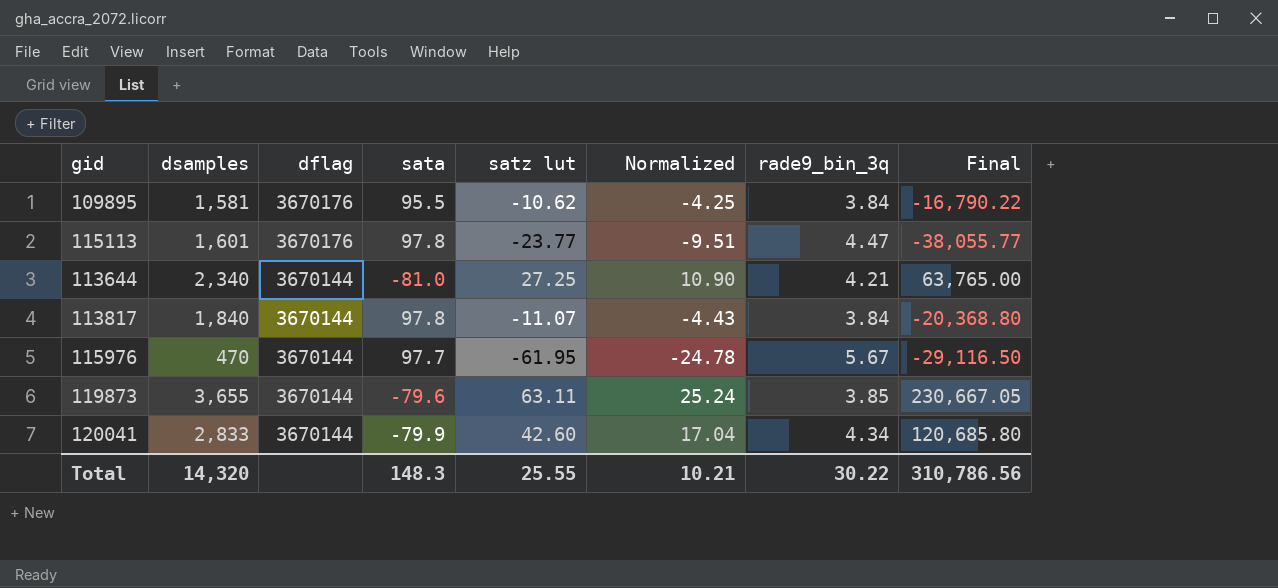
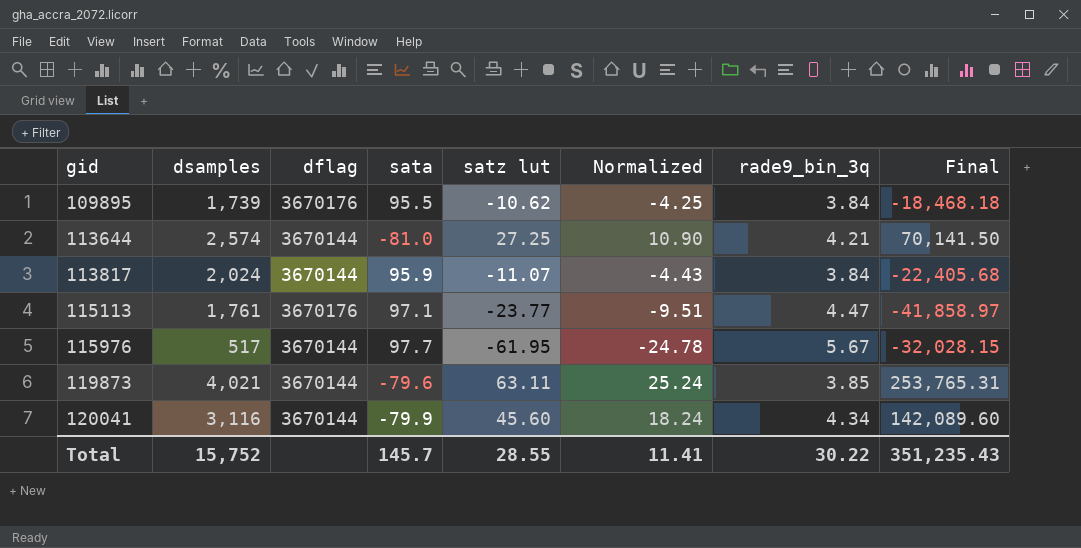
row order: dflag descending -> gid ascending
109895 | dsamples: 1,581 -> 1,739
109895 | Final: -16,790.22 -> -18,468.18
113644 | dsamples: 2,340 -> 2,574
113644 | Final: 63,765.00 -> 70,141.50
113817 | dsamples: 1,840 -> 2,024
113817 | sata: 97.8 -> 95.9
113817 | Final: -20,368.80 -> -22,405.68
115113 | dsamples: 1,601 -> 1,761
115113 | sata: 97.8 -> 97.1
115113 | Final: -38,055.77 -> -41,858.97
115976 | dsamples: 470 -> 517
115976 | Final: -29,116.50 -> -32,028.15
119873 | dsamples: 3,655 -> 4,021
119873 | Final: 230,667.05 -> 253,765.31
120041 | dsamples: 2,833 -> 3,116
120041 | satz lut: 42.60 -> 45.60
120041 | Normalized: 17.04 -> 18.24
120041 | Final: 120,685.80 -> 142,089.60
Total | dsamples: 14,320 -> 15,752
Total | sata: 148.3 -> 145.7
Total | satz lut: 25.55 -> 28.55
Total | Normalized: 10.21 -> 11.41
Total | Final: 310,786.56 -> 351,235.43

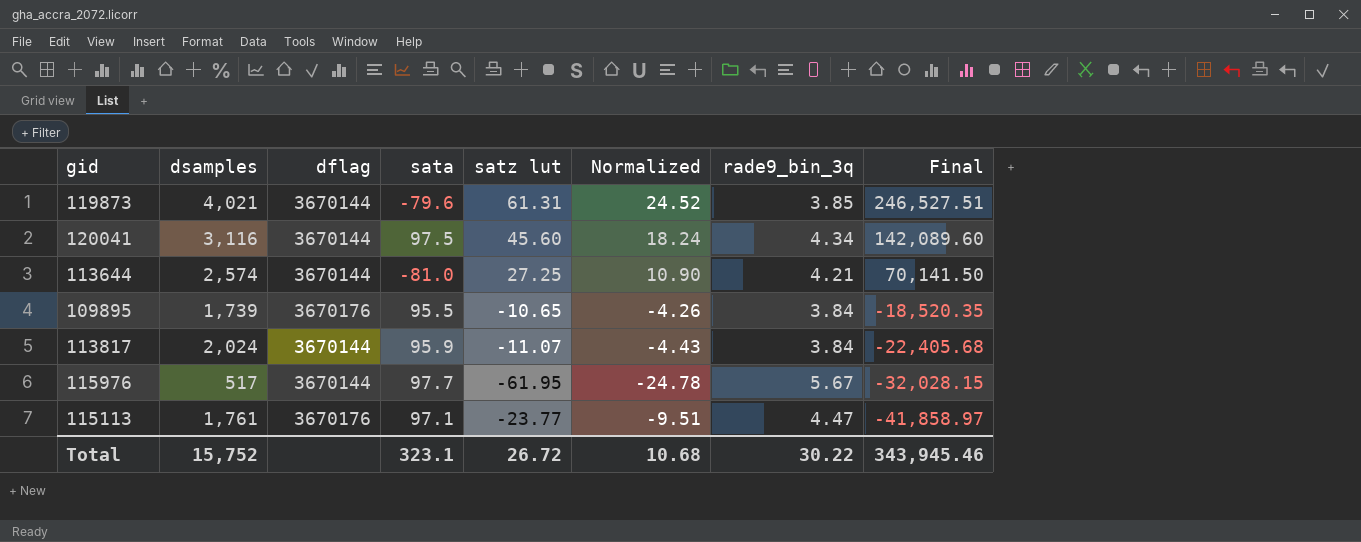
row order: gid ascending -> Final descending
119873 | satz lut: 63.11 -> 61.31
119873 | Normalized: 25.24 -> 24.52
119873 | Final: 253,765.31 -> 246,527.51
120041 | sata: -79.9 -> 97.5
109895 | satz lut: -10.62 -> -10.65
109895 | Normalized: -4.25 -> -4.26
109895 | Final: -18,468.18 -> -18,520.35
Total | sata: 145.7 -> 323.1
Total | satz lut: 28.55 -> 26.72
Total | Normalized: 11.41 -> 10.68
Total | Final: 351,235.43 -> 343,945.46

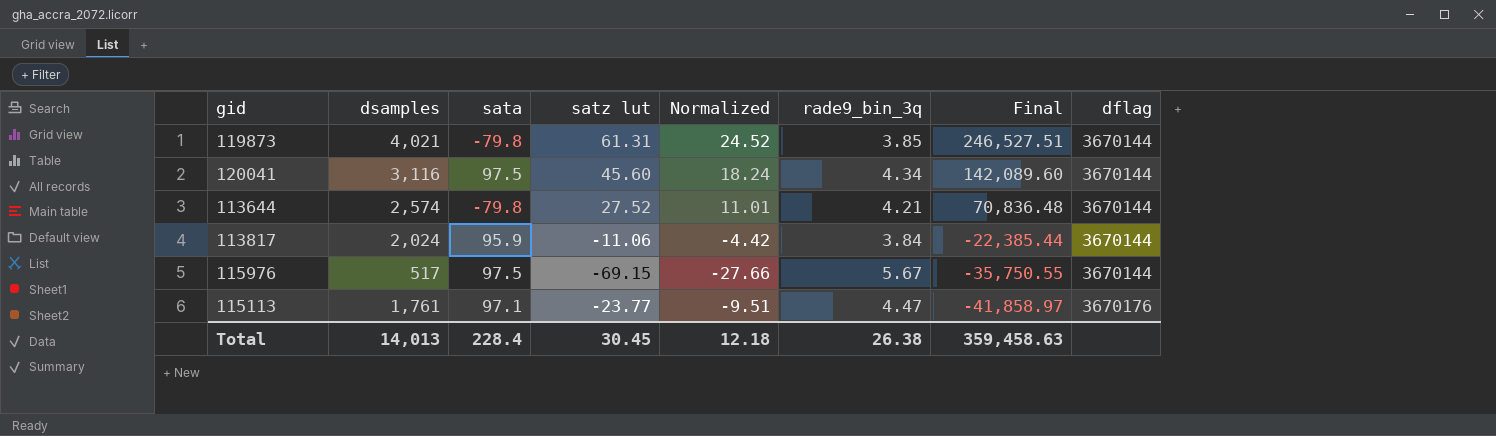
column dflag | position: 3 -> 8
row 109895: 1,739 | 3670176 | 95.5 | -10.65 | -4.26 | 3.84 | -18,520.35 -> none
119873 | sata: -79.6 -> -79.8
113644 | sata: -81.0 -> -79.8
113644 | satz lut: 27.25 -> 27.52
113644 | Normalized: 10.90 -> 11.01
113644 | Final: 70,141.50 -> 70,836.48
113817 | satz lut: -11.07 -> -11.06
113817 | Normalized: -4.43 -> -4.42
113817 | Final: -22,405.68 -> -22,385.44
115976 | sata: 97.7 -> 97.5
115976 | satz lut: -61.95 -> -69.15
115976 | Normalized: -24.78 -> -27.66
115976 | Final: -32,028.15 -> -35,750.55
Total | dsamples: 15,752 -> 14,013
Total | sata: 323.1 -> 228.4
Total | satz lut: 26.72 -> 30.45
Total | Normalized: 10.68 -> 12.18
Total | rade9_bin_3q: 30.22 -> 26.38
Total | Final: 343,945.46 -> 359,458.63

